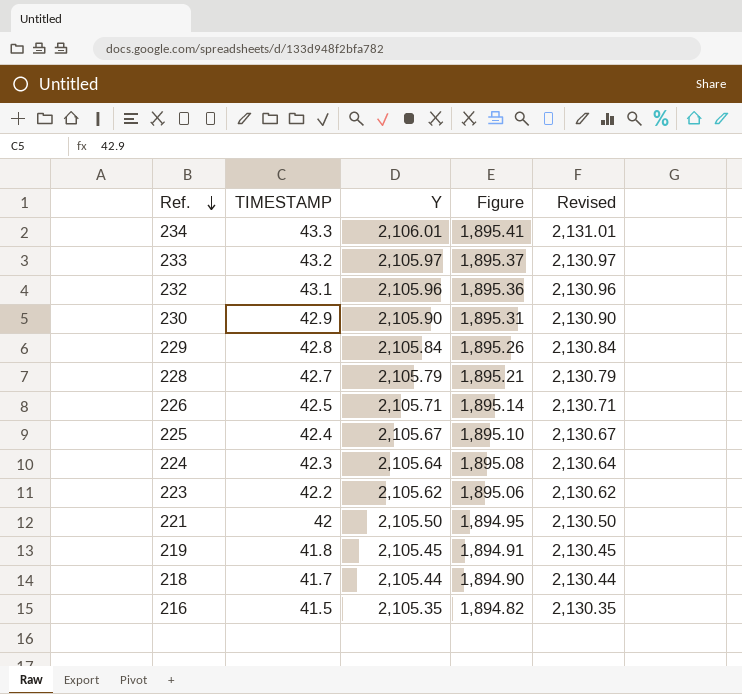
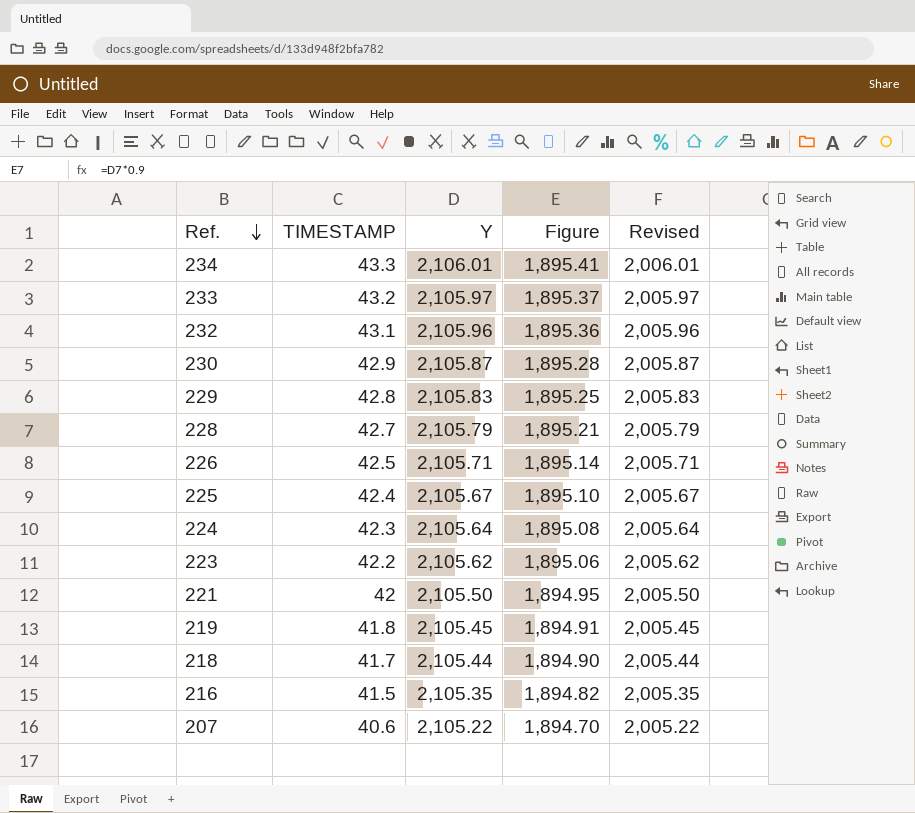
column Revised | formula: [Y] + 25 -> [Y] - 100
230 | Y: 2,105.90 -> 2,105.87
230 | Figure: 1,895.31 -> 1,895.28
229 | Y: 2,105.84 -> 2,105.83
229 | Figure: 1,895.26 -> 1,895.25
row 207: none -> 40.6 | 2,105.22 | 1,894.70 | 2,005.22

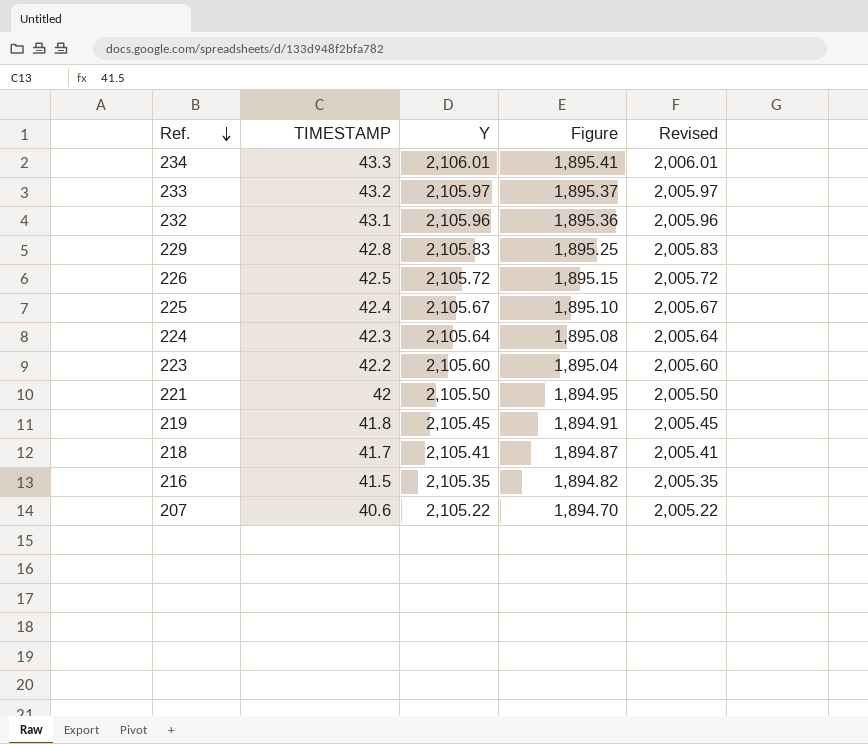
row 230: 42.9 | 2,105.87 | 1,895.28 | 2,005.87 -> none
row 228: 42.7 | 2,105.79 | 1,895.21 | 2,005.79 -> none
226 | Y: 2,105.71 -> 2,105.72
226 | Figure: 1,895.14 -> 1,895.15
226 | Revised: 2,005.71 -> 2,005.72
223 | Y: 2,105.62 -> 2,105.60
223 | Figure: 1,895.06 -> 1,895.04
223 | Revised: 2,005.62 -> 2,005.60
218 | Y: 2,105.44 -> 2,105.41
218 | Figure: 1,894.90 -> 1,894.87
218 | Revised: 2,005.44 -> 2,005.41

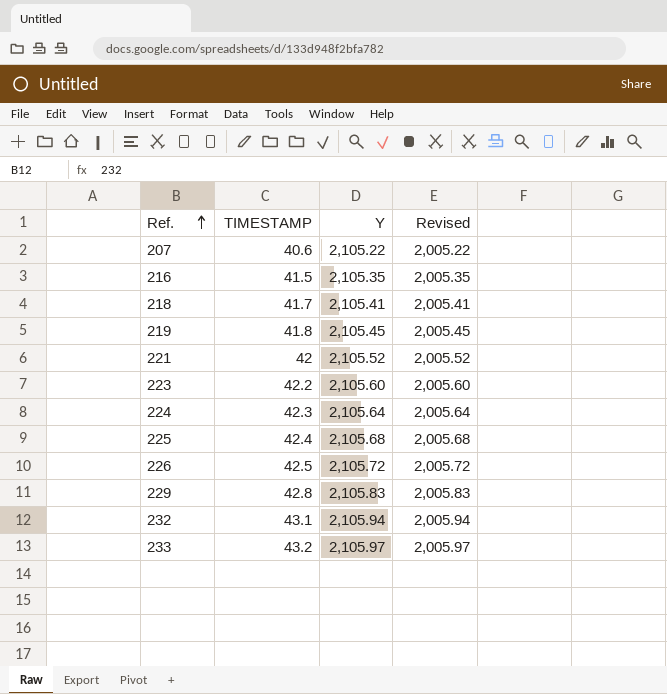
row order: Ref. descending -> Ref. ascending
column Figure | formula: [Y] * 0.9 -> none
row 234: 43.3 | 2,106.01 | 1,895.41 | 2,006.01 -> none
221 | Y: 2,105.50 -> 2,105.52
221 | Revised: 2,005.50 -> 2,005.52
225 | Y: 2,105.67 -> 2,105.68
225 | Revised: 2,005.67 -> 2,005.68
232 | Y: 2,105.96 -> 2,105.94
232 | Revised: 2,005.96 -> 2,005.94

